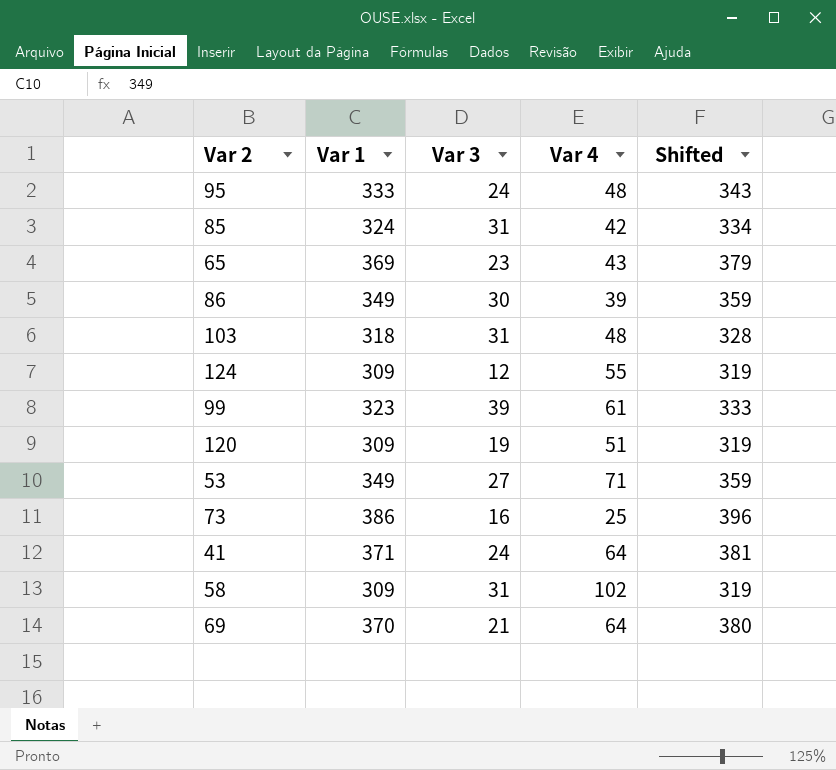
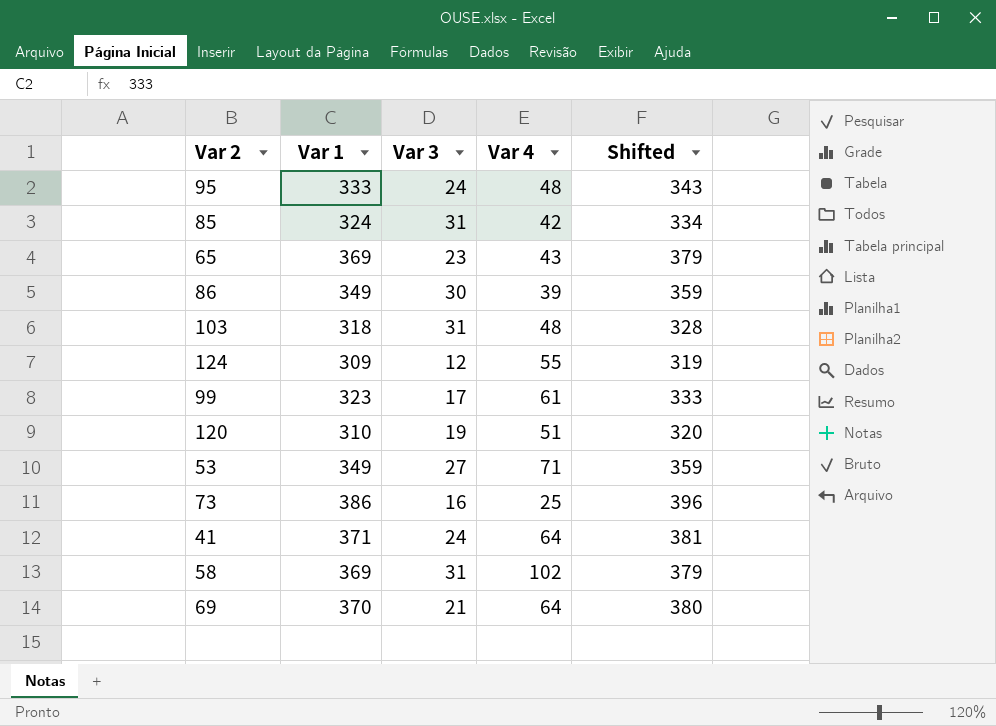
99 | Var 3: 39 -> 17
120 | Var 1: 309 -> 310
120 | Shifted: 319 -> 320
58 | Var 1: 309 -> 369
58 | Shifted: 319 -> 379

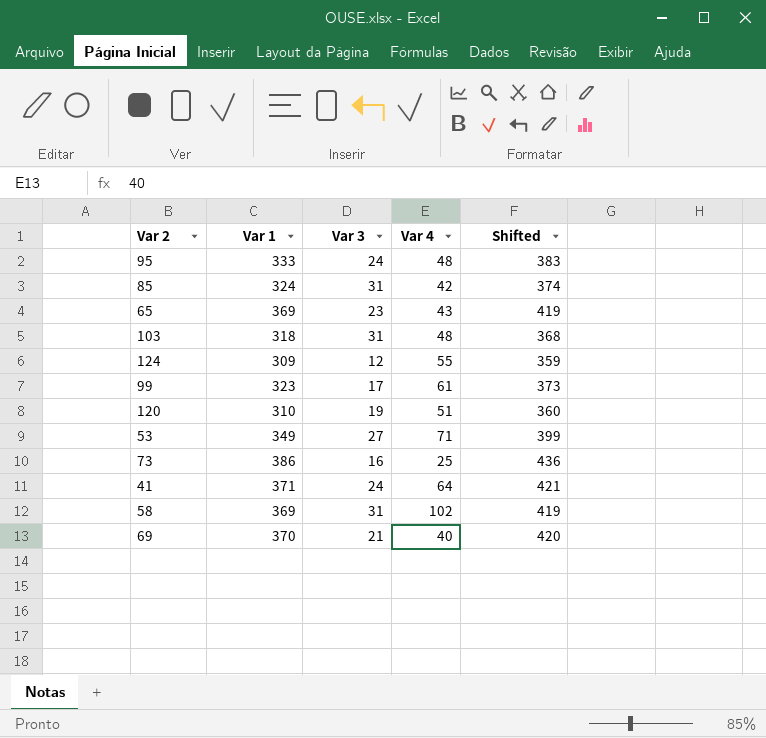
column Shifted | formula: [Var 1] + 10 -> [Var 1] + 50
row 86: 349 | 30 | 39 | 359 -> none
69 | Var 4: 64 -> 40

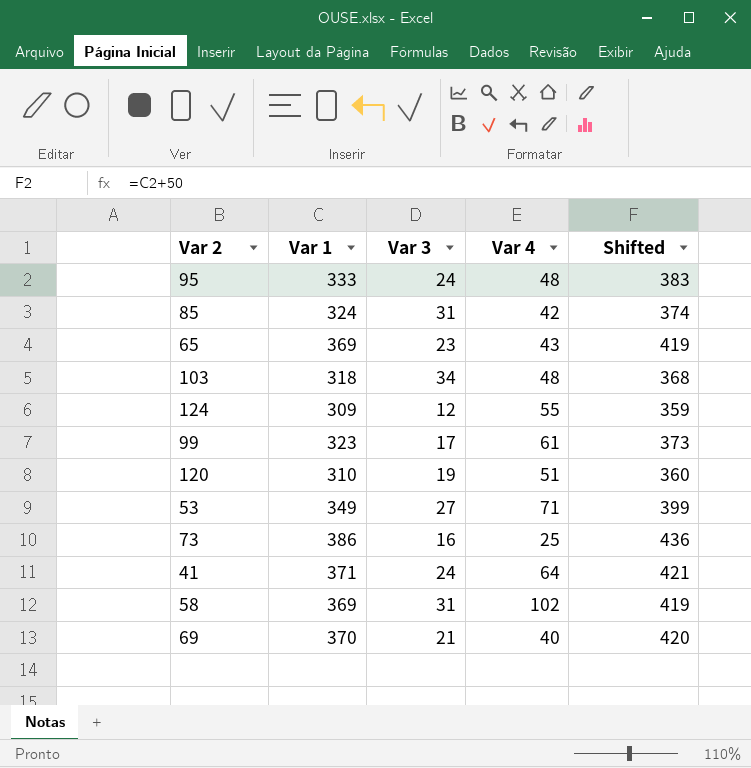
103 | Var 3: 31 -> 34

